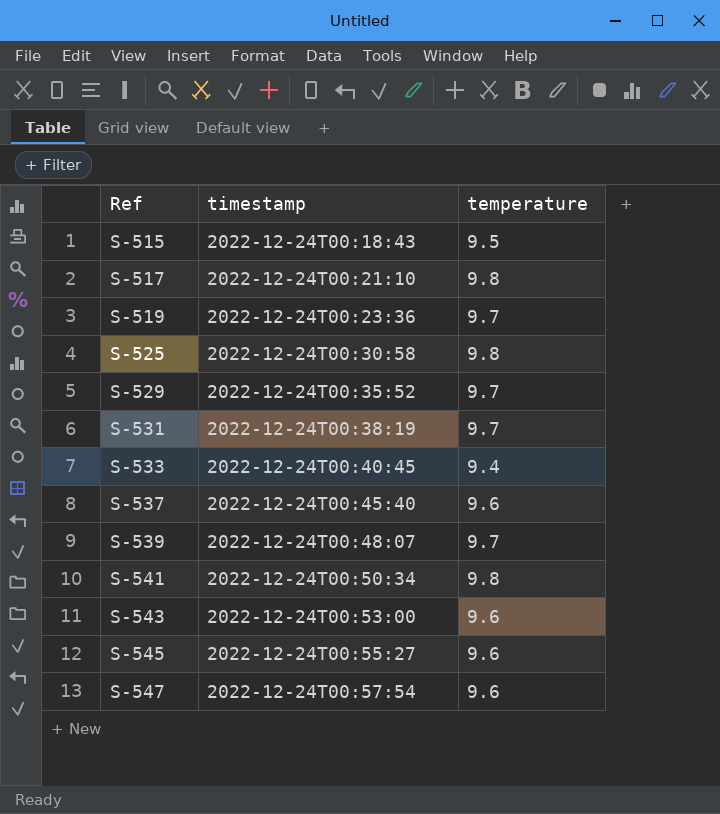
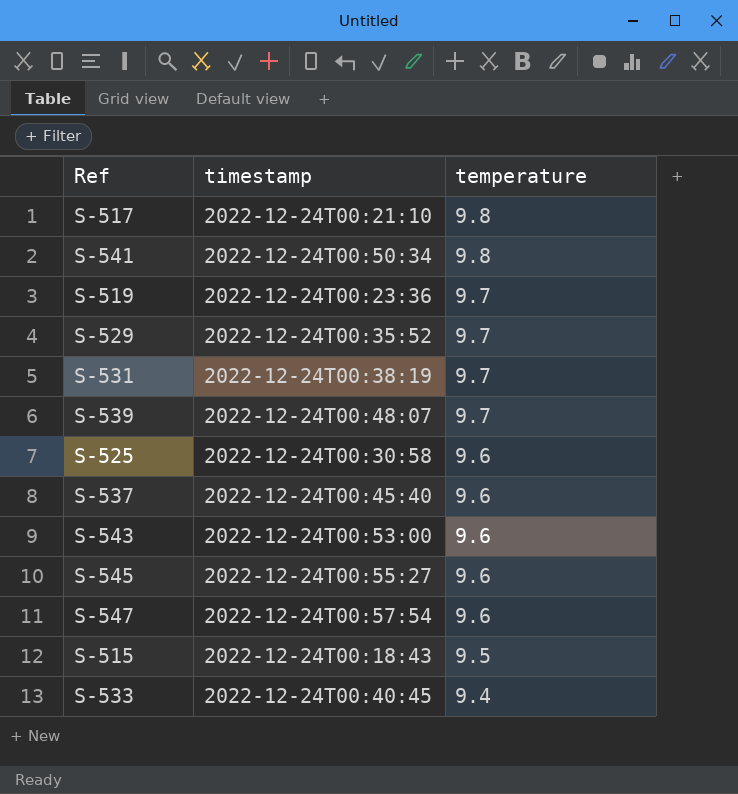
row order: Ref ascending -> temperature descending
S-525 | temperature: 9.8 -> 9.6

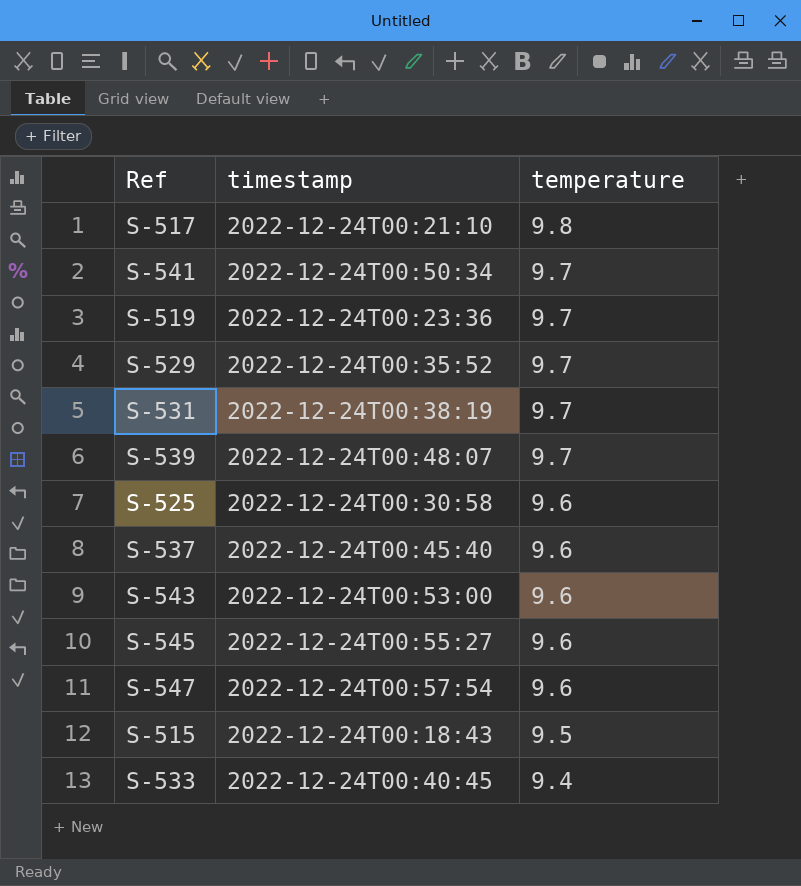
S-541 | temperature: 9.8 -> 9.7

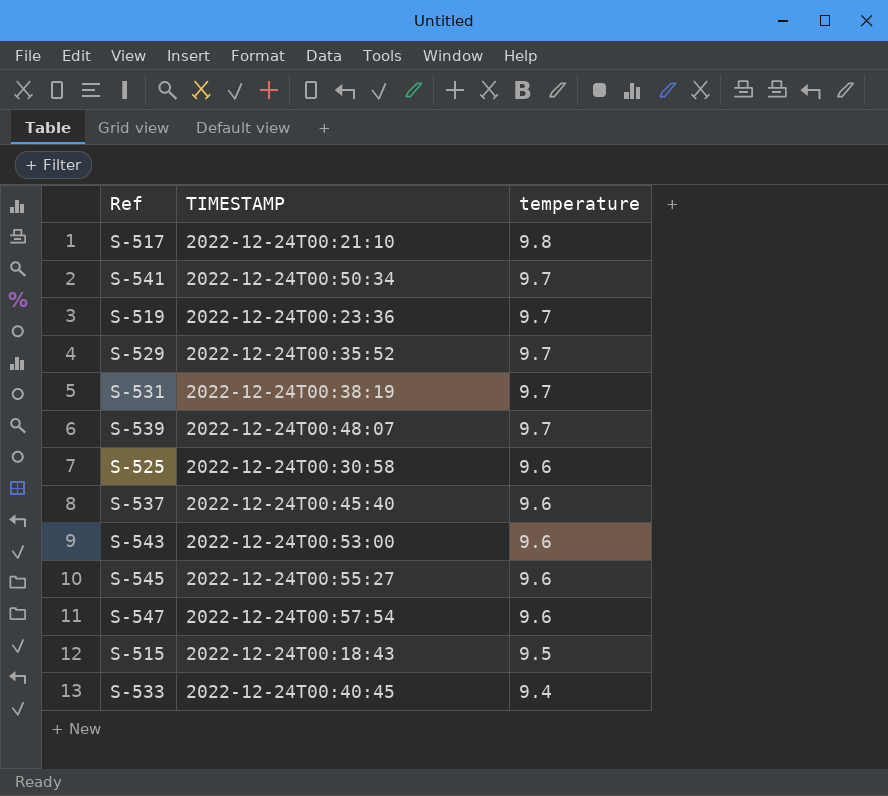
column name: timestamp -> TIMESTAMP

